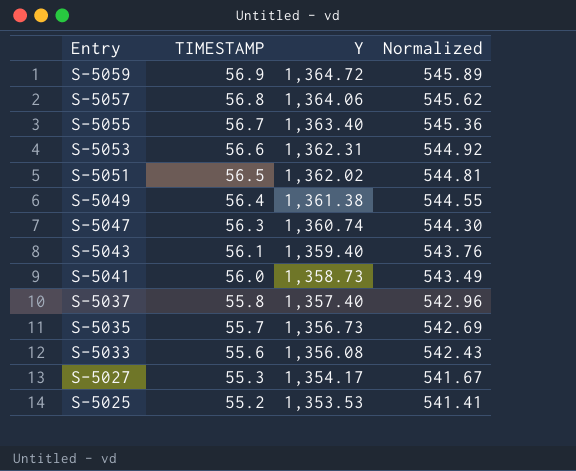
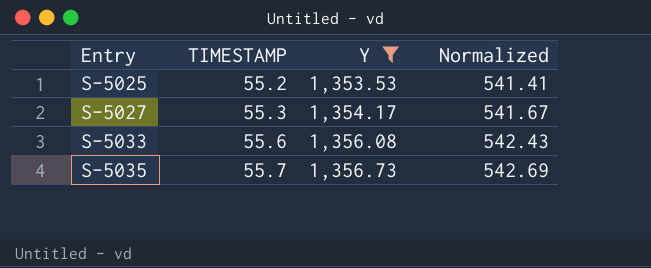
filter: none -> Y <= 1,356.73
row order: Entry descending -> Entry ascending

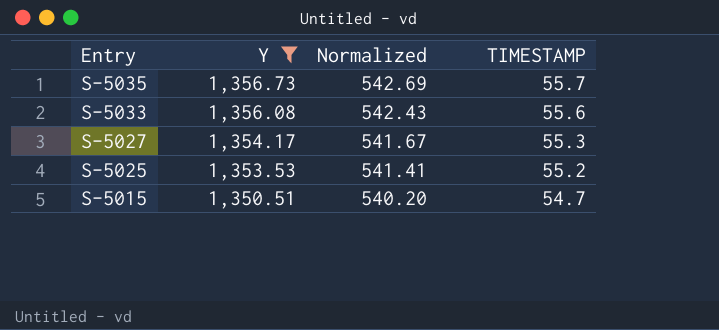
row order: Entry ascending -> Entry descending
column TIMESTAMP | position: 2 -> 4
row S-5015: none -> 1,350.51 | 540.20 | 54.7

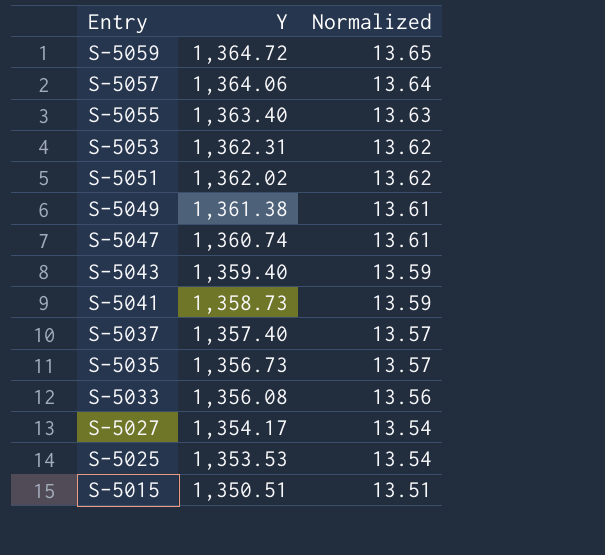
filter: Y <= 1,356.73 -> none
column TIMESTAMP | position: 4 -> none
column Normalized | formula: [Y] * 0.4 -> [Y] * 0.01

